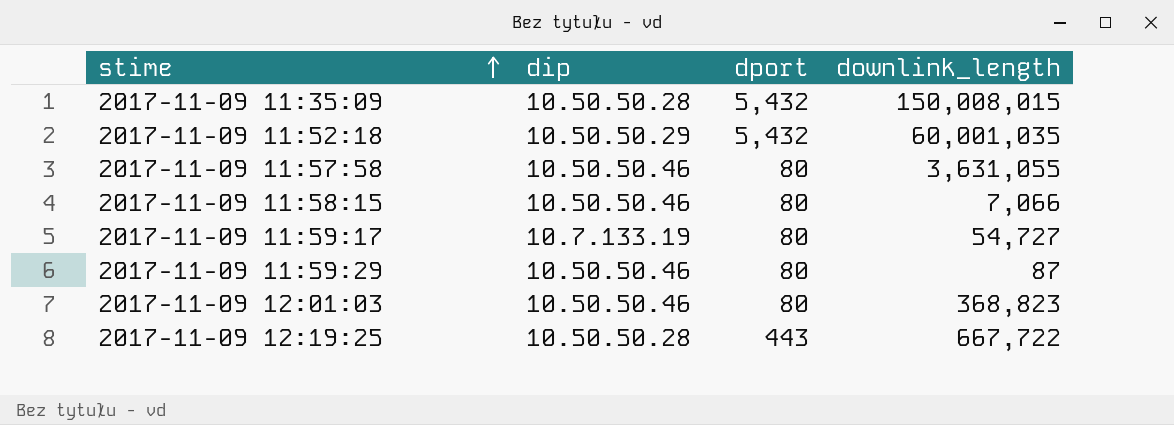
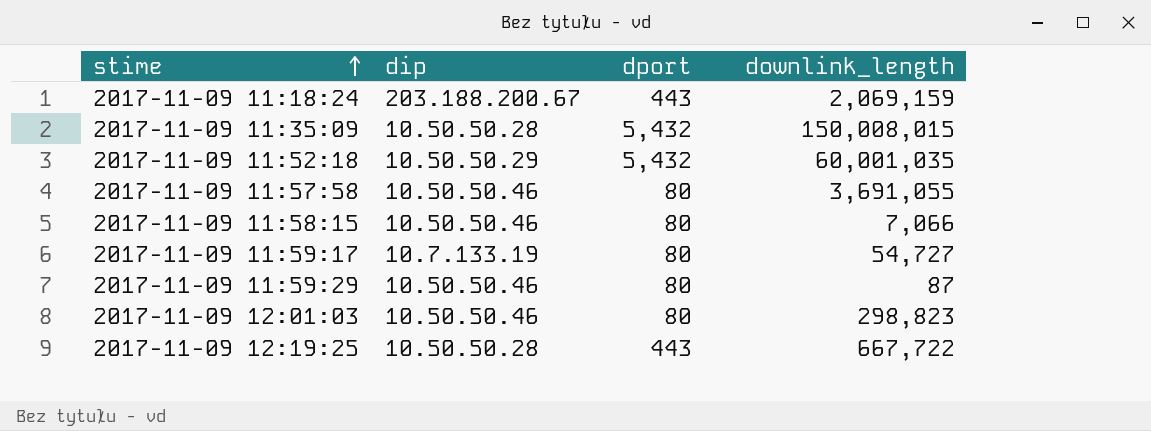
row 2017-11-09 11:18:24: none -> 203.188.200.67 | 443 | 2,069,159
2017-11-09 11:57:58 | downlink_length: 3,631,055 -> 3,691,055
2017-11-09 12:01:03 | downlink_length: 368,823 -> 298,823

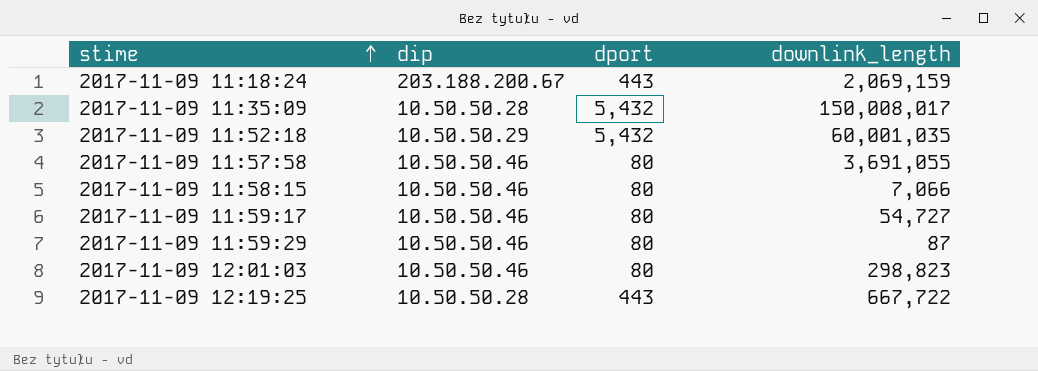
2017-11-09 11:35:09 | downlink_length: 150,008,015 -> 150,008,017
2017-11-09 11:59:17 | dip: 10.7.133.19 -> 10.50.50.46

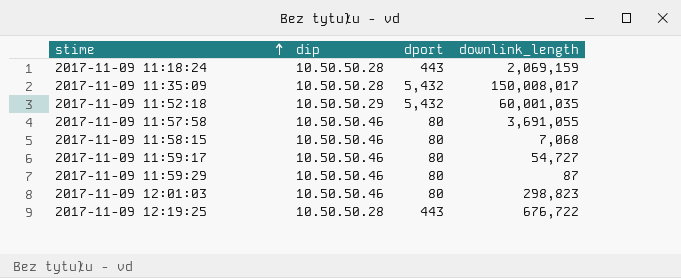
2017-11-09 11:18:24 | dip: 203.188.200.67 -> 10.50.50.28
2017-11-09 11:58:15 | downlink_length: 7,066 -> 7,068
2017-11-09 12:19:25 | downlink_length: 667,722 -> 676,722

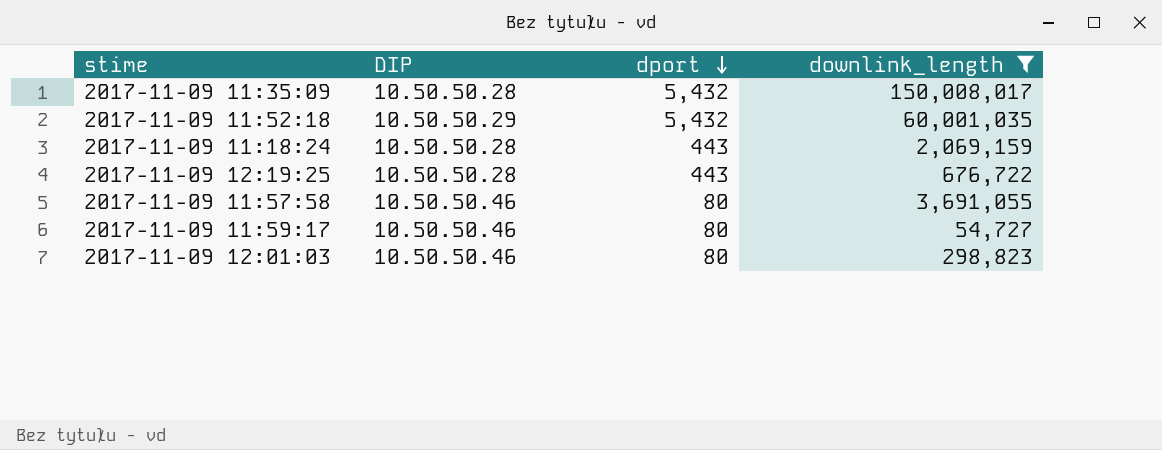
filter: none -> downlink_length >= 54,727
row order: stime ascending -> dport descending
column name: dip -> DIP

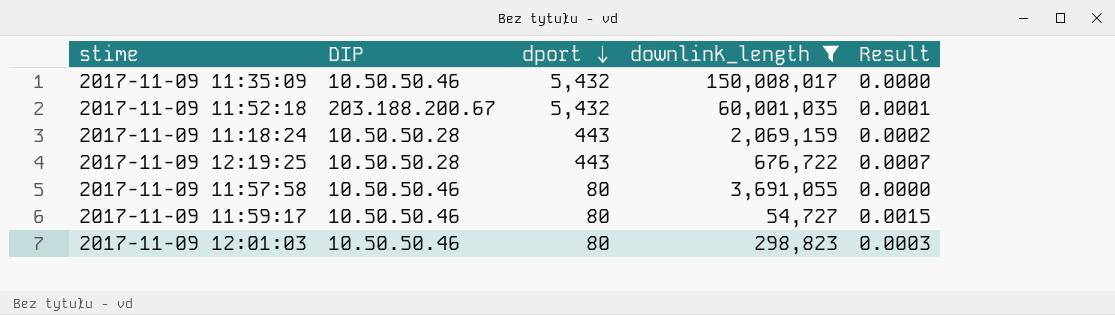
column Result | formula: none -> [dport] / [downlink_length]
2017-11-09 11:35:09 | DIP: 10.50.50.28 -> 10.50.50.46
2017-11-09 11:52:18 | DIP: 10.50.50.29 -> 203.188.200.67

